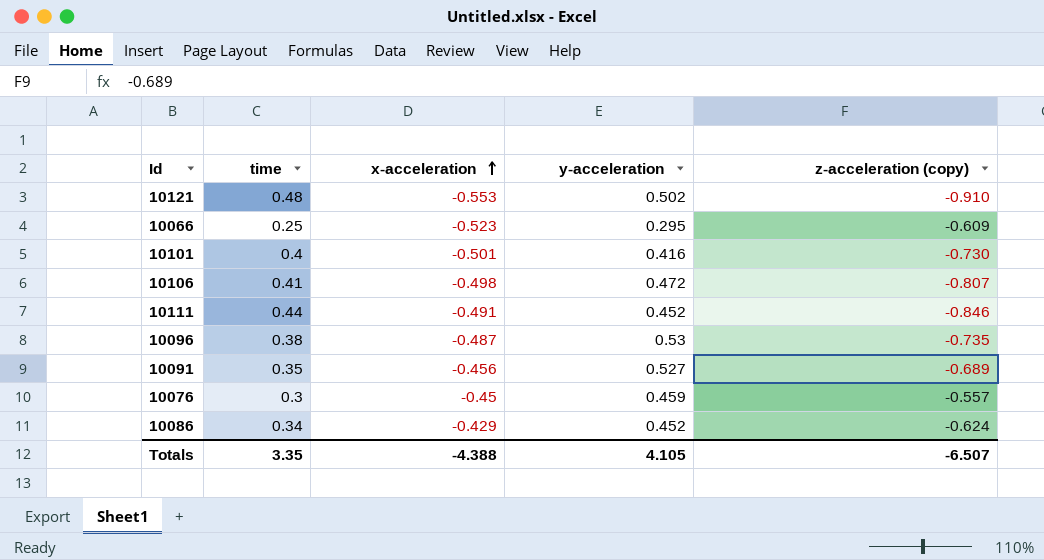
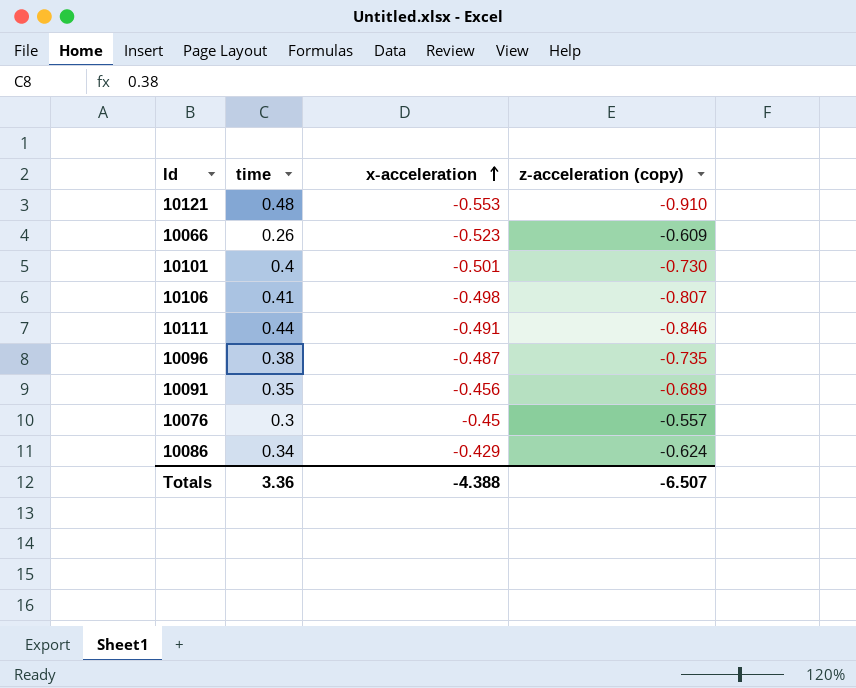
column y-acceleration | position: 4 -> none
10066 | time: 0.25 -> 0.26
Totals | time: 3.35 -> 3.36

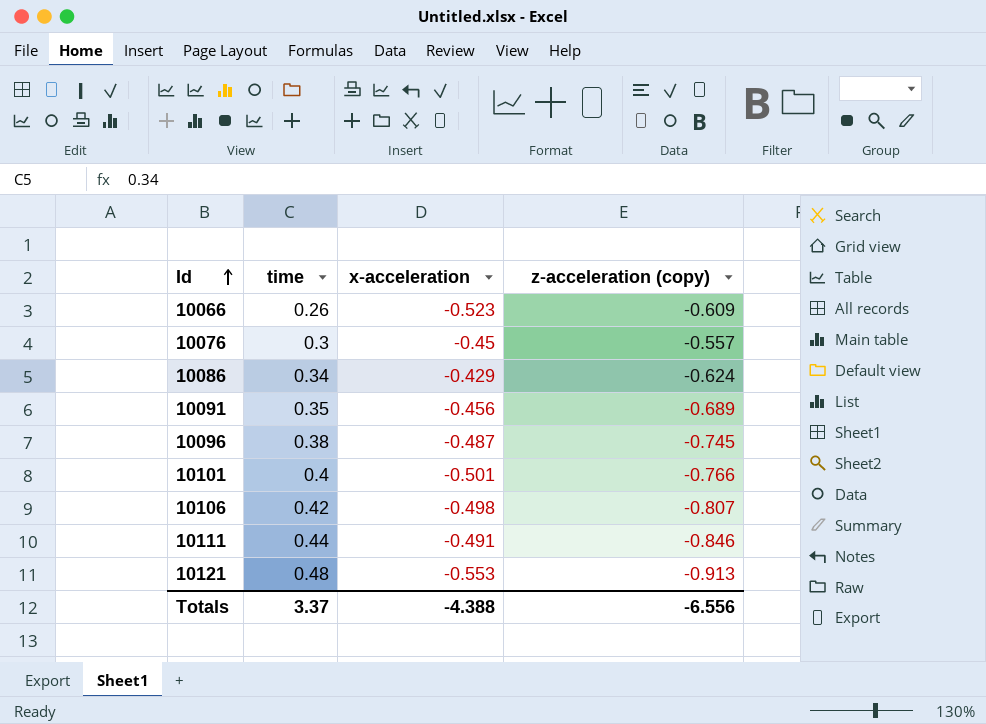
row order: x-acceleration ascending -> Id ascending
10096 | z-acceleration (copy): -0.735 -> -0.745
10101 | z-acceleration (copy): -0.730 -> -0.766
10106 | time: 0.41 -> 0.42
10121 | z-acceleration (copy): -0.910 -> -0.913
Totals | time: 3.36 -> 3.37
Totals | z-acceleration (copy): -6.507 -> -6.556

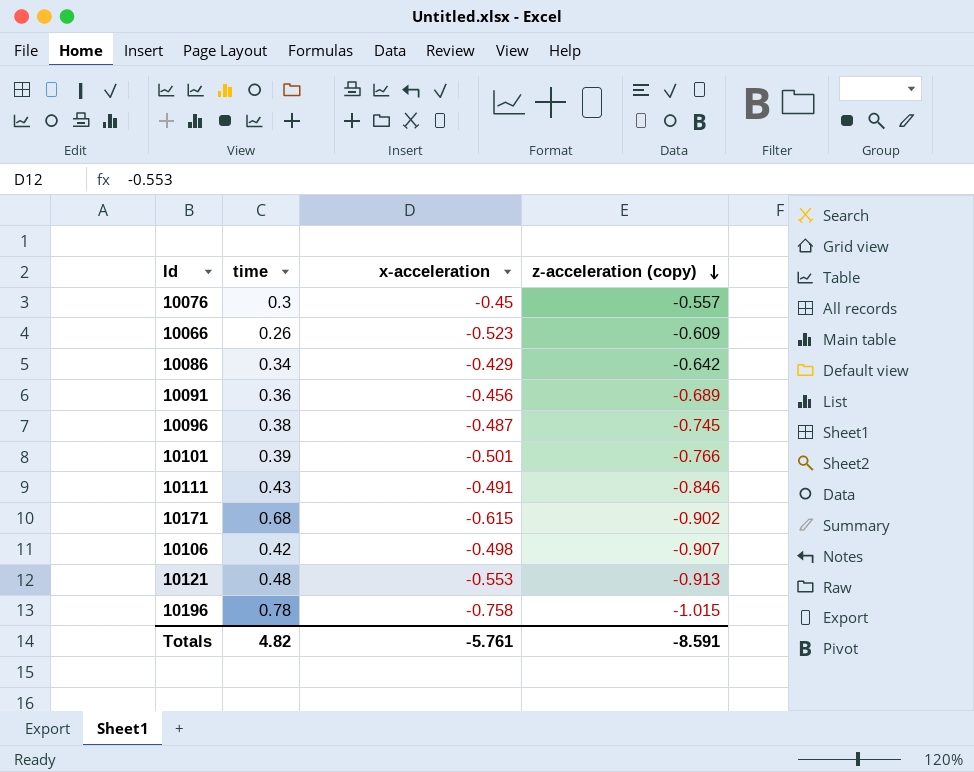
row order: Id ascending -> z-acceleration (copy) descending
10086 | z-acceleration (copy): -0.624 -> -0.642
10091 | time: 0.35 -> 0.36
10101 | time: 0.4 -> 0.39
10111 | time: 0.44 -> 0.43
row 10171: none -> 0.68 | -0.615 | -0.902
10106 | z-acceleration (copy): -0.807 -> -0.907
row 10196: none -> 0.78 | -0.758 | -1.015
Totals | time: 3.37 -> 4.82
Totals | x-acceleration: -4.388 -> -5.761
Totals | z-acceleration (copy): -6.556 -> -8.591

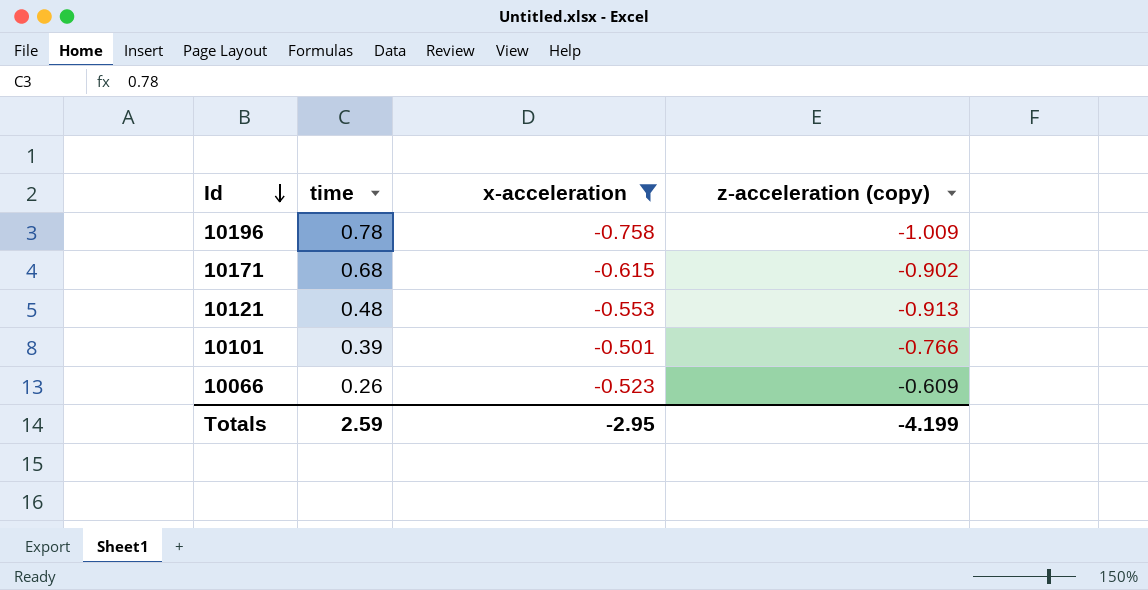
filter: none -> x-acceleration <= -0.501
row order: z-acceleration (copy) descending -> Id descending
10196 | z-acceleration (copy): -1.015 -> -1.009
Totals | time: 4.82 -> 2.59
Totals | x-acceleration: -5.761 -> -2.95
Totals | z-acceleration (copy): -8.591 -> -4.199

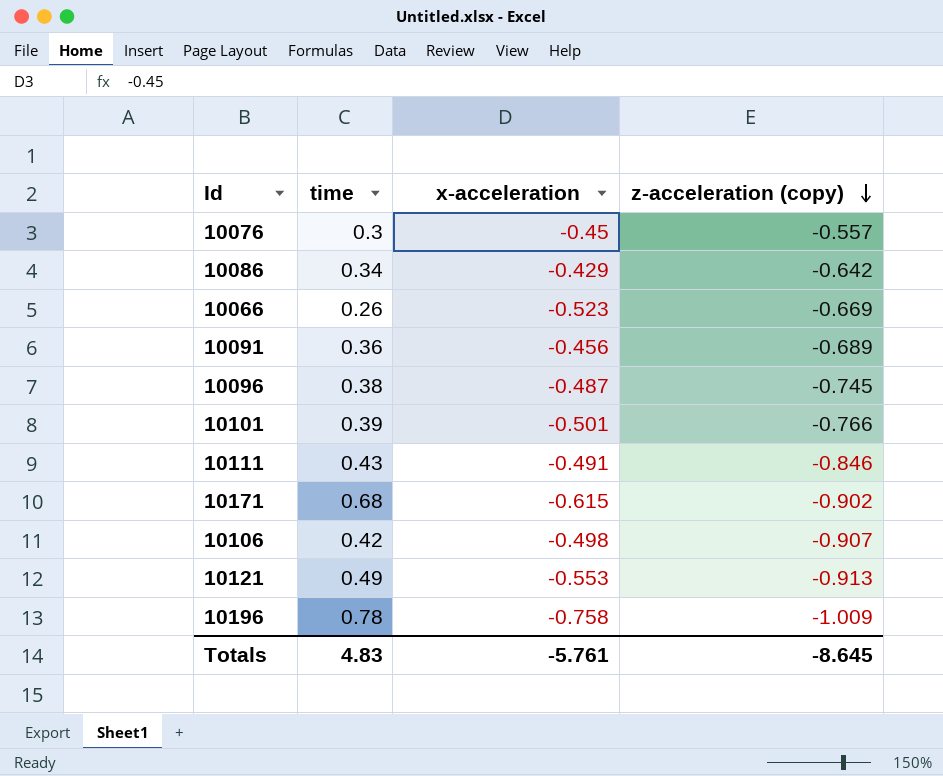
filter: x-acceleration <= -0.501 -> none
row order: Id descending -> z-acceleration (copy) descending
10066 | z-acceleration (copy): -0.609 -> -0.669
10121 | time: 0.48 -> 0.49
Totals | time: 2.59 -> 4.83
Totals | x-acceleration: -2.95 -> -5.761
Totals | z-acceleration (copy): -4.199 -> -8.645

